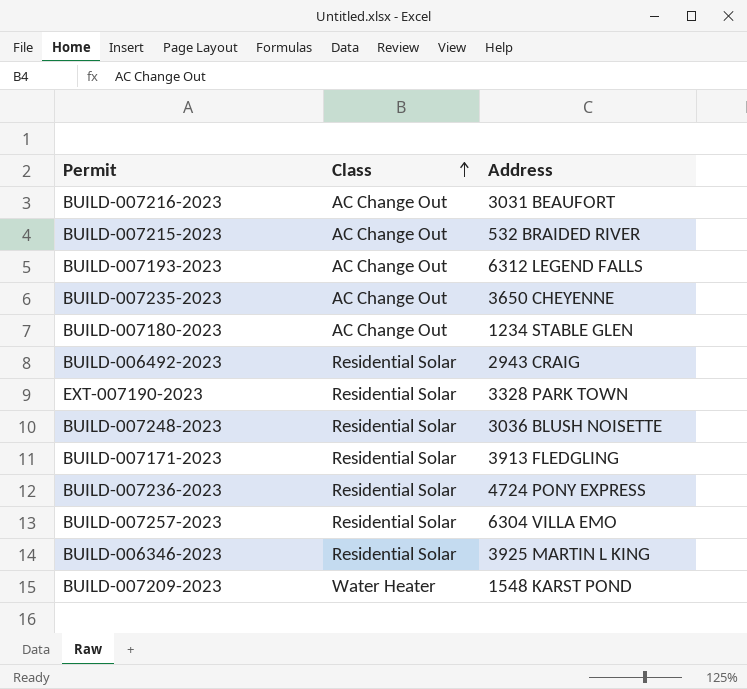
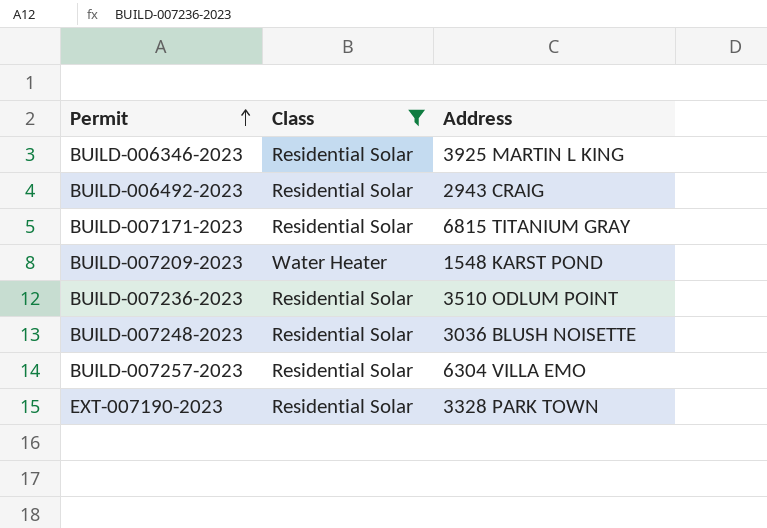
filter: none -> Class != AC Change Out
row order: Class ascending -> Permit ascending
BUILD-007171-2023 | Address: 3913 FLEDGLING -> 6815 TITANIUM GRAY
BUILD-007236-2023 | Address: 4724 PONY EXPRESS -> 3510 ODLUM POINT

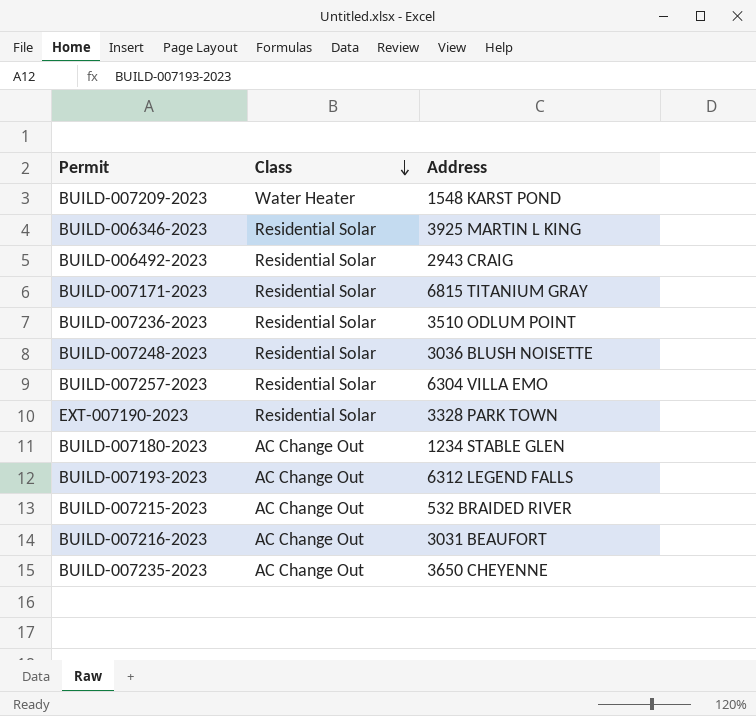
filter: Class != AC Change Out -> none
row order: Permit ascending -> Class descending

